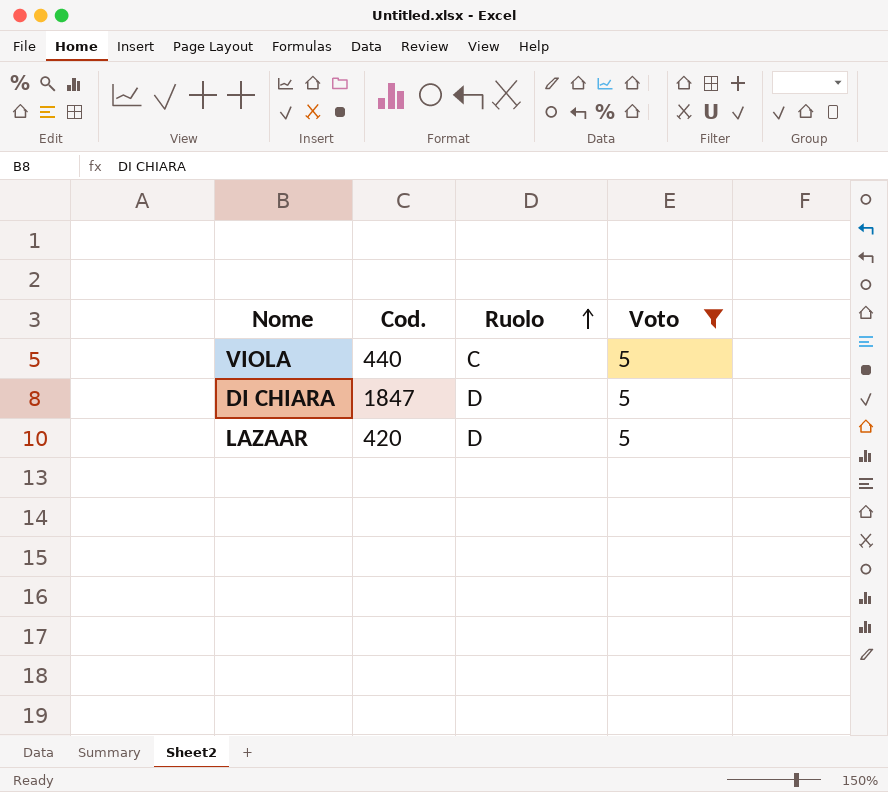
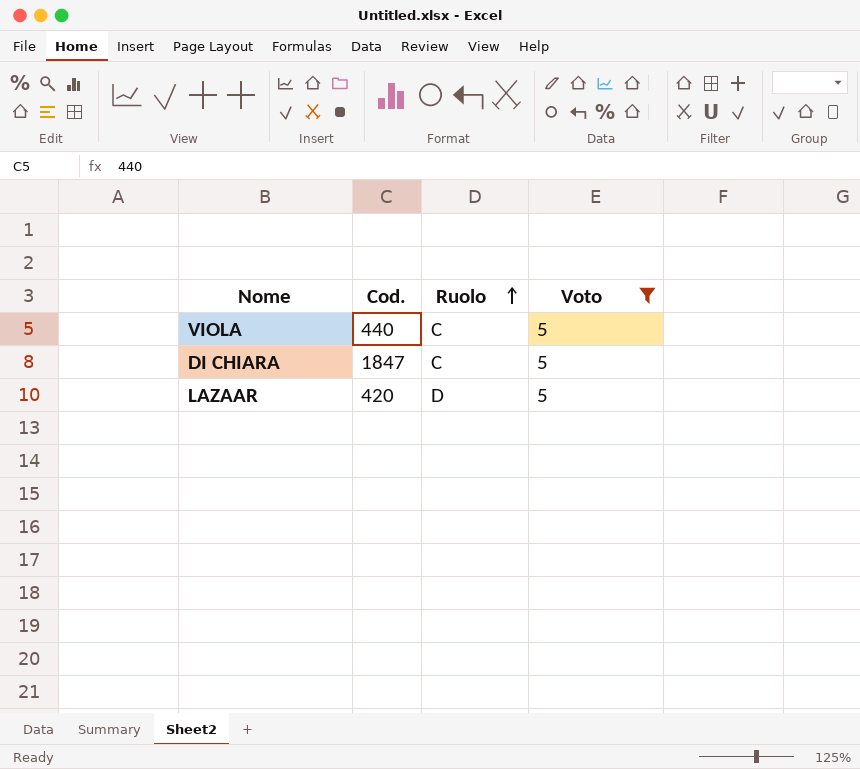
DI CHIARA | Ruolo: D -> C

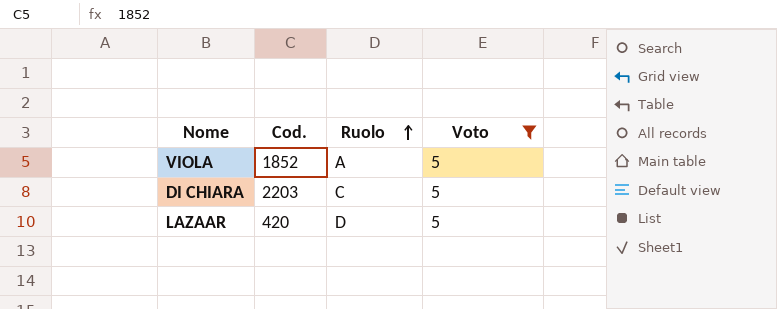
VIOLA | Cod.: 440 -> 1852
VIOLA | Ruolo: C -> A
DI CHIARA | Cod.: 1847 -> 2203

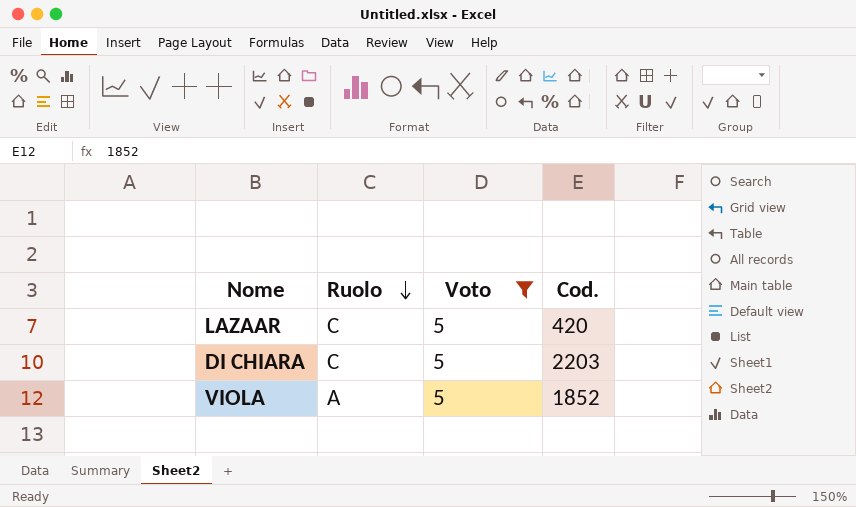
row order: Ruolo ascending -> Ruolo descending
column Cod. | position: 2 -> 4
LAZAAR | Ruolo: D -> C

